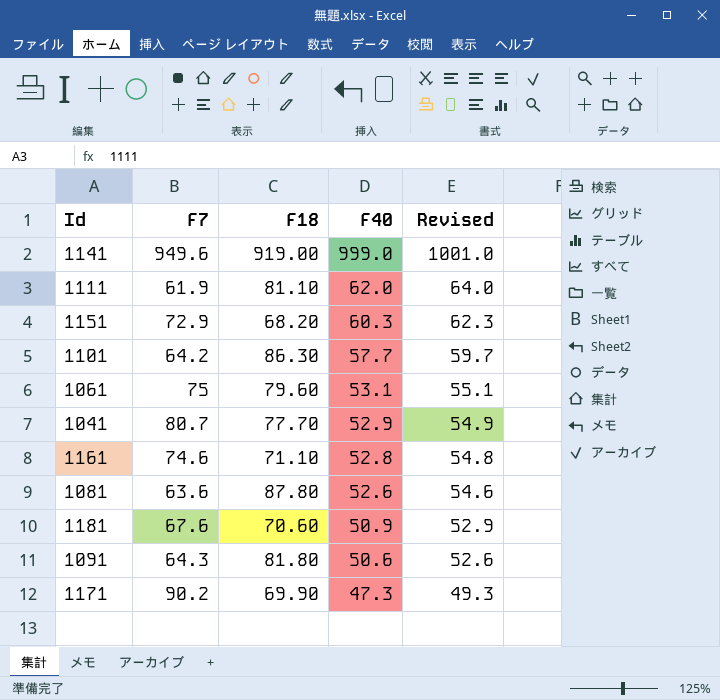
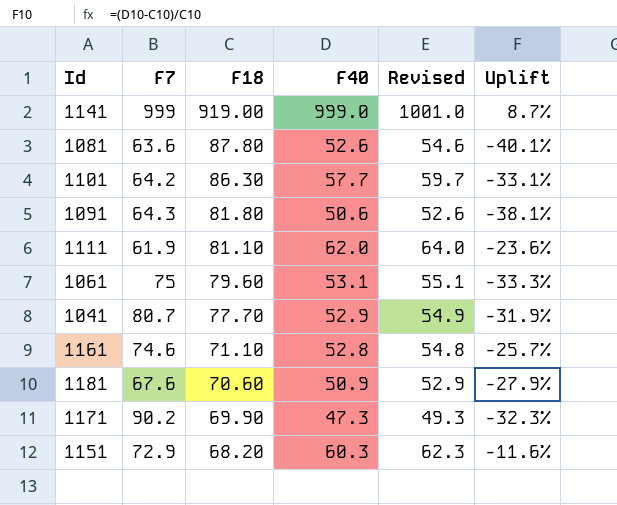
row order: F40 descending -> F18 descending
column Uplift | formula: none -> ([F40] - [F18]) / [F18]
1141 | F7: 949.6 -> 999

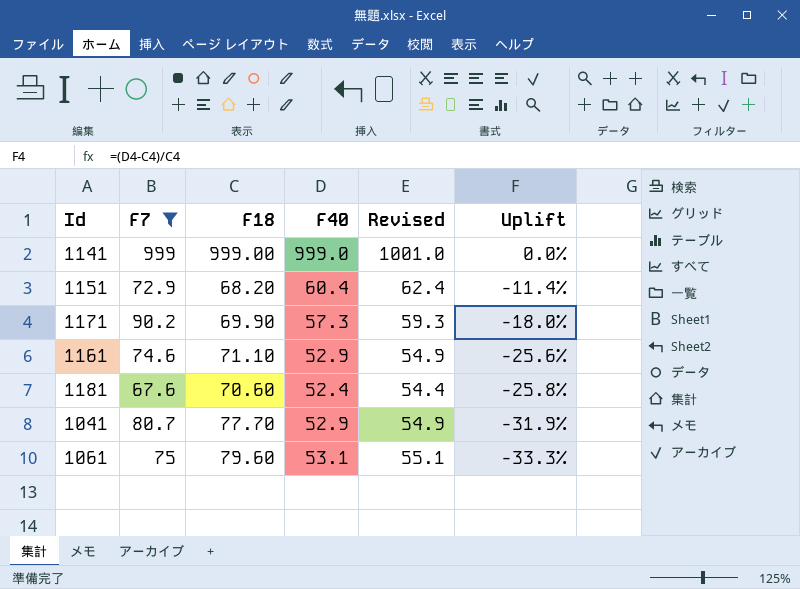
filter: none -> F7 >= 67.6
row order: F18 descending -> Uplift descending
1141 | F18: 919.00 -> 999.00
1141 | Uplift: 8.7% -> 0.0%
1151 | F40: 60.3 -> 60.4
1151 | Revised: 62.3 -> 62.4
1151 | Uplift: -11.6% -> -11.4%
1171 | F40: 47.3 -> 57.3
1171 | Revised: 49.3 -> 59.3
1171 | Uplift: -32.3% -> -18.0%
1161 | F40: 52.8 -> 52.9
1161 | Revised: 54.8 -> 54.9
1161 | Uplift: -25.7% -> -25.6%
1181 | F40: 50.9 -> 52.4
1181 | Revised: 52.9 -> 54.4
1181 | Uplift: -27.9% -> -25.8%

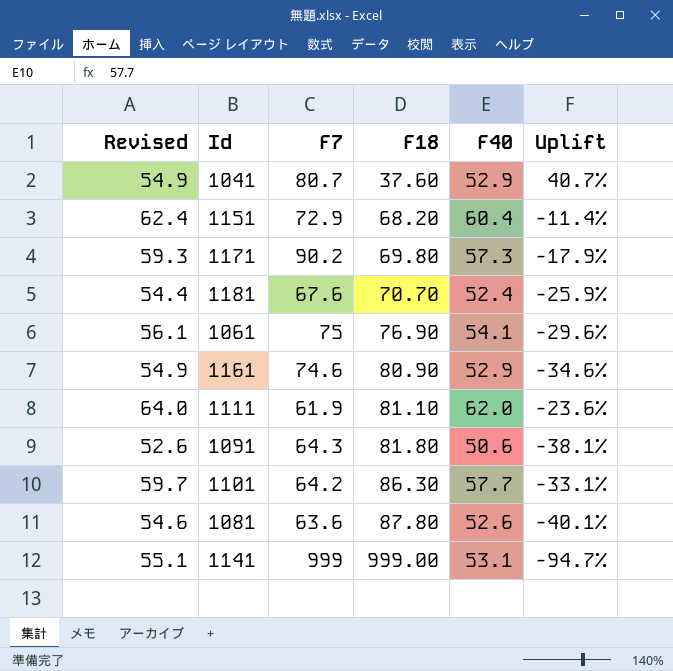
filter: F7 >= 67.6 -> none
row order: Uplift descending -> F18 ascending
column Revised | position: 5 -> 1
1041 | F18: 77.70 -> 37.60
1041 | Uplift: -31.9% -> 40.7%
1171 | F18: 69.90 -> 69.80
1171 | Uplift: -18.0% -> -17.9%
1181 | F18: 70.60 -> 70.70
1181 | Uplift: -25.8% -> -25.9%
1061 | Revised: 55.1 -> 56.1
1061 | F18: 79.60 -> 76.90
1061 | F40: 53.1 -> 54.1
1061 | Uplift: -33.3% -> -29.6%
1161 | F18: 71.10 -> 80.90
1161 | Uplift: -25.6% -> -34.6%
1141 | Revised: 1001.0 -> 55.1
1141 | F40: 999.0 -> 53.1
1141 | Uplift: 0.0% -> -94.7%

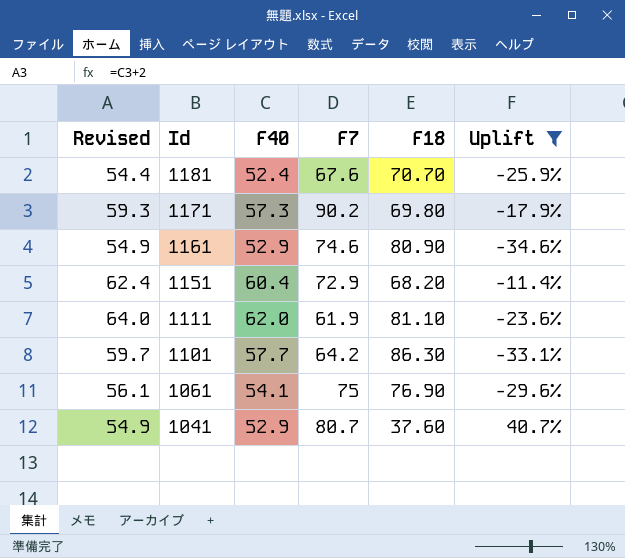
filter: none -> Uplift >= -34.6%
row order: F18 ascending -> Id descending
column F40 | position: 5 -> 3

